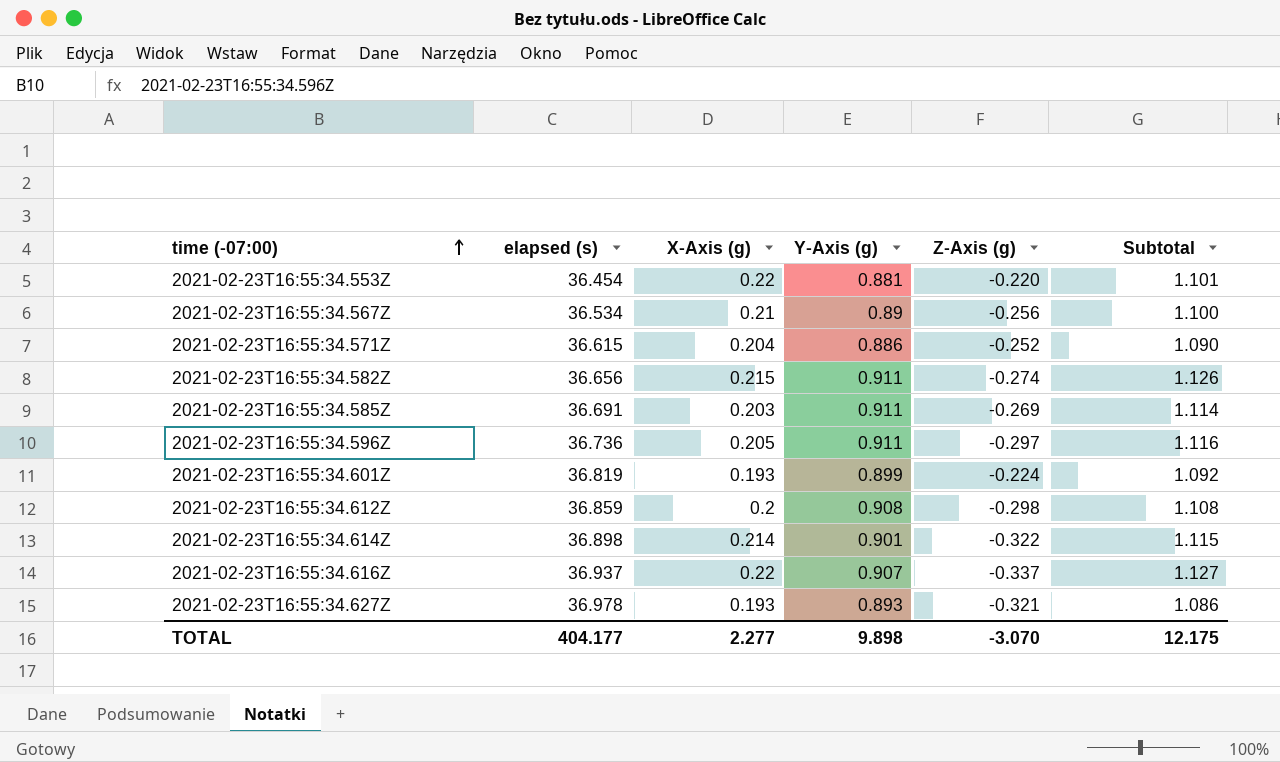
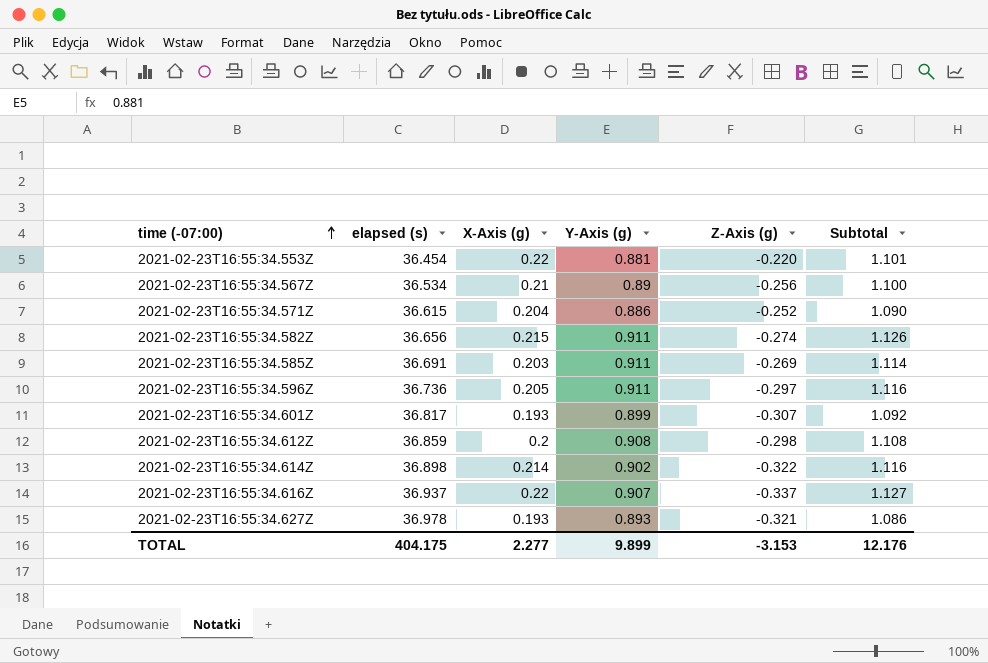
2021-02-23T16:55:34.601Z | elapsed (s): 36.819 -> 36.817
2021-02-23T16:55:34.601Z | Z-Axis (g): -0.224 -> -0.307
2021-02-23T16:55:34.614Z | Y-Axis (g): 0.901 -> 0.902
2021-02-23T16:55:34.614Z | Subtotal: 1.115 -> 1.116
TOTAL | elapsed (s): 404.177 -> 404.175
TOTAL | Y-Axis (g): 9.898 -> 9.899
TOTAL | Z-Axis (g): -3.070 -> -3.153
TOTAL | Subtotal: 12.175 -> 12.176

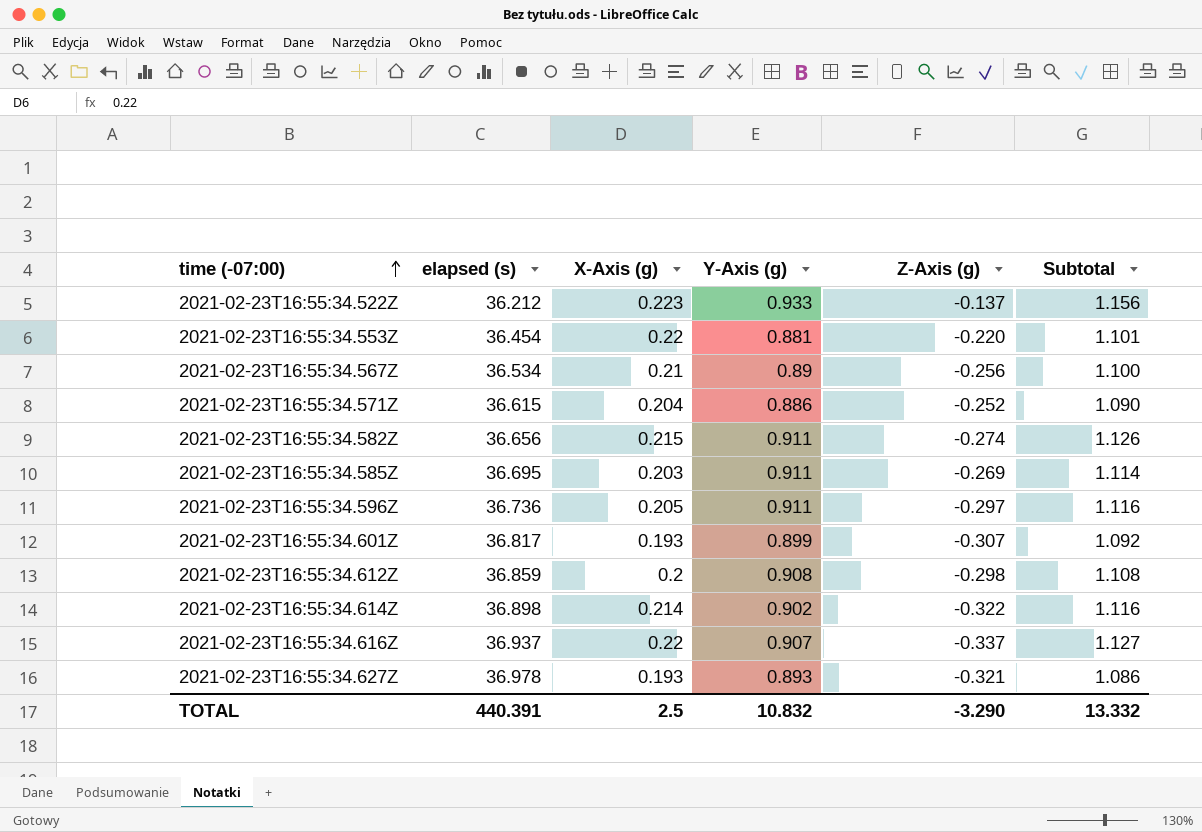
row 2021-02-23T16:55:34.522Z: none -> 36.212 | 0.223 | 0.933 | -0.137 | 1.156
2021-02-23T16:55:34.585Z | elapsed (s): 36.691 -> 36.695
TOTAL | elapsed (s): 404.175 -> 440.391
TOTAL | X-Axis (g): 2.277 -> 2.5
TOTAL | Y-Axis (g): 9.899 -> 10.832
TOTAL | Z-Axis (g): -3.153 -> -3.290
TOTAL | Subtotal: 12.176 -> 13.332

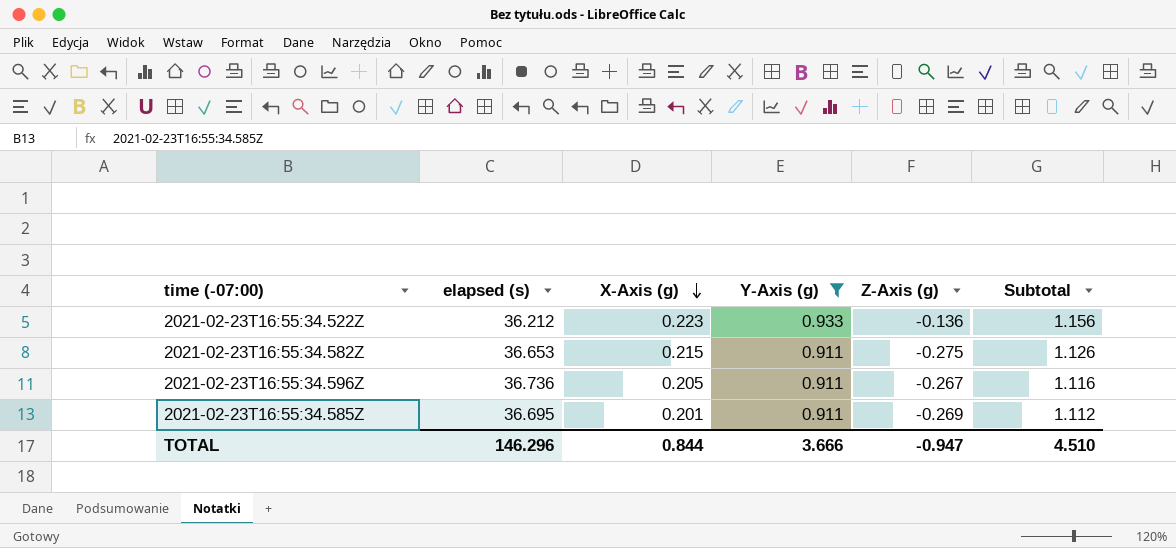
filter: none -> Y-Axis (g) >= 0.911
row order: time (-07:00) ascending -> X-Axis (g) descending
2021-02-23T16:55:34.522Z | Z-Axis (g): -0.137 -> -0.136
2021-02-23T16:55:34.582Z | elapsed (s): 36.656 -> 36.653
2021-02-23T16:55:34.582Z | Z-Axis (g): -0.274 -> -0.275
2021-02-23T16:55:34.596Z | Z-Axis (g): -0.297 -> -0.267
2021-02-23T16:55:34.585Z | X-Axis (g): 0.203 -> 0.201
2021-02-23T16:55:34.585Z | Subtotal: 1.114 -> 1.112
TOTAL | elapsed (s): 440.391 -> 146.296
TOTAL | X-Axis (g): 2.5 -> 0.844
TOTAL | Y-Axis (g): 10.832 -> 3.666
TOTAL | Z-Axis (g): -3.290 -> -0.947
TOTAL | Subtotal: 13.332 -> 4.510

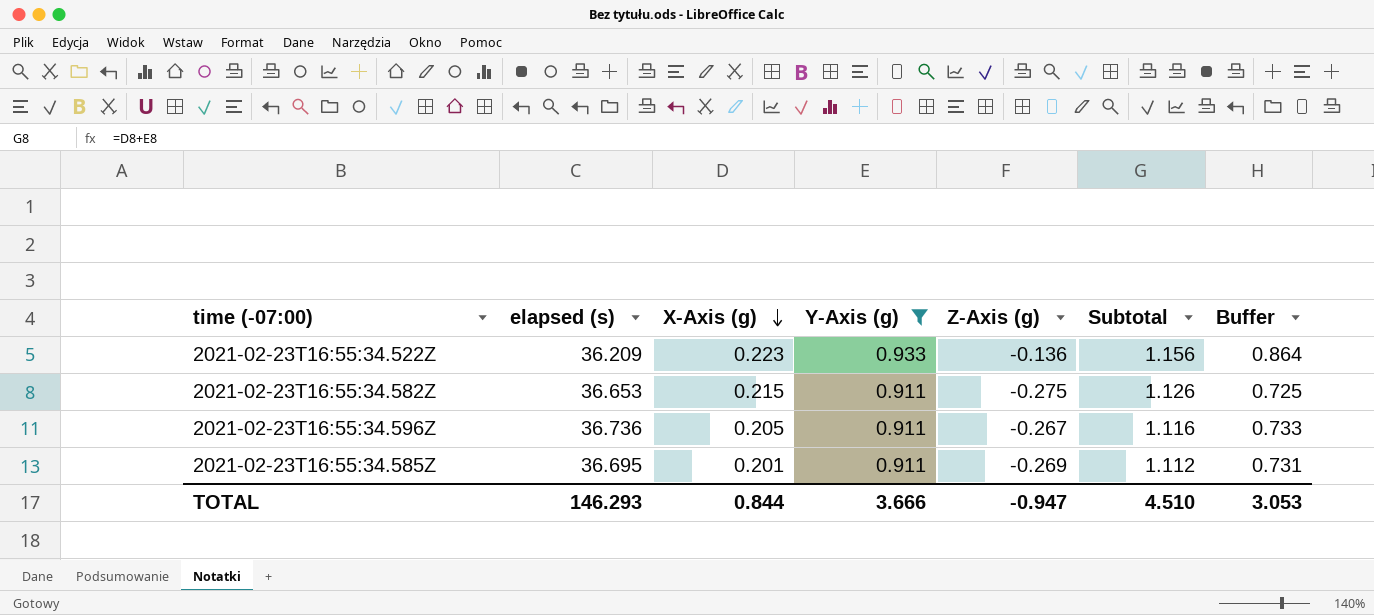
column Buffer | formula: none -> [Z-Axis (g)] + 1
2021-02-23T16:55:34.522Z | elapsed (s): 36.212 -> 36.209
TOTAL | elapsed (s): 146.296 -> 146.293

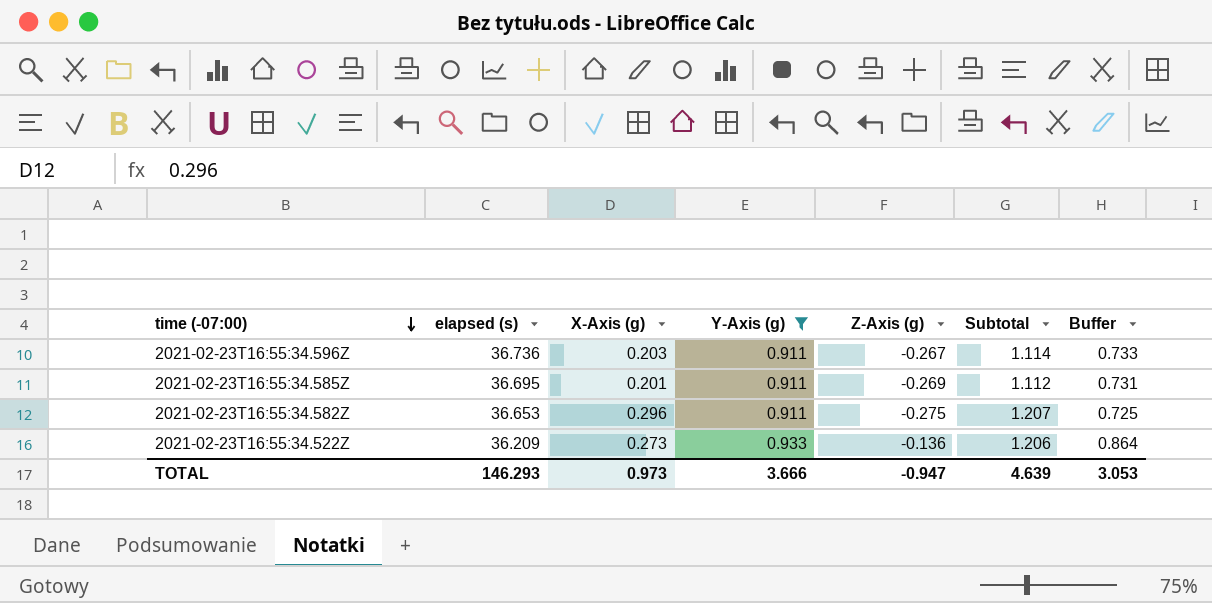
row order: X-Axis (g) descending -> time (-07:00) descending
2021-02-23T16:55:34.596Z | X-Axis (g): 0.205 -> 0.203
2021-02-23T16:55:34.596Z | Subtotal: 1.116 -> 1.114
2021-02-23T16:55:34.582Z | X-Axis (g): 0.215 -> 0.296
2021-02-23T16:55:34.582Z | Subtotal: 1.126 -> 1.207
2021-02-23T16:55:34.522Z | X-Axis (g): 0.223 -> 0.273
2021-02-23T16:55:34.522Z | Subtotal: 1.156 -> 1.206
TOTAL | X-Axis (g): 0.844 -> 0.973
TOTAL | Subtotal: 4.510 -> 4.639

